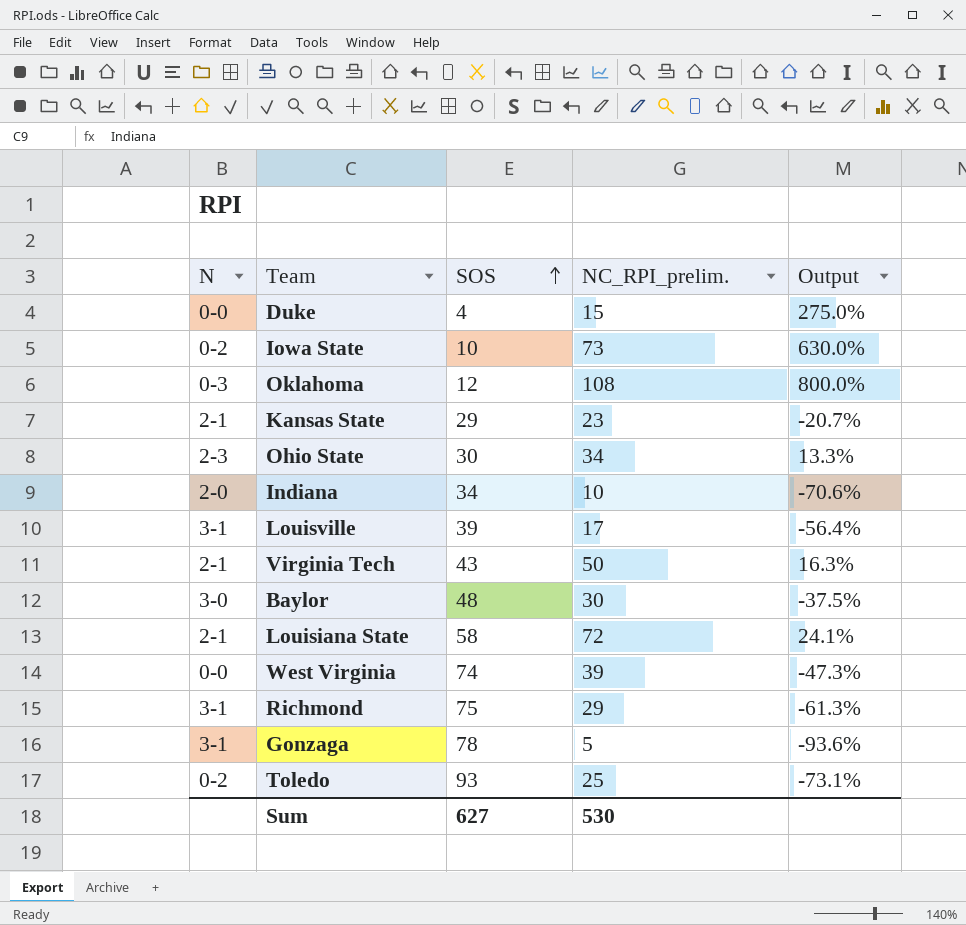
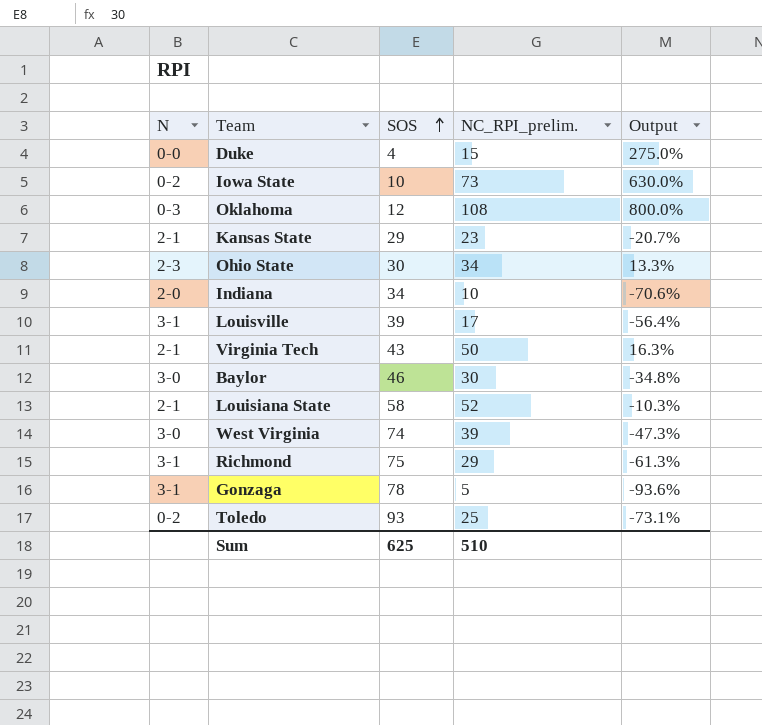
Baylor | SOS: 48 -> 46
Baylor | Output: -37.5% -> -34.8%
Louisiana State | NC_RPI_prelim.: 72 -> 52
Louisiana State | Output: 24.1% -> -10.3%
West Virginia | N: 0-0 -> 3-0
Sum | SOS: 627 -> 625
Sum | NC_RPI_prelim.: 530 -> 510

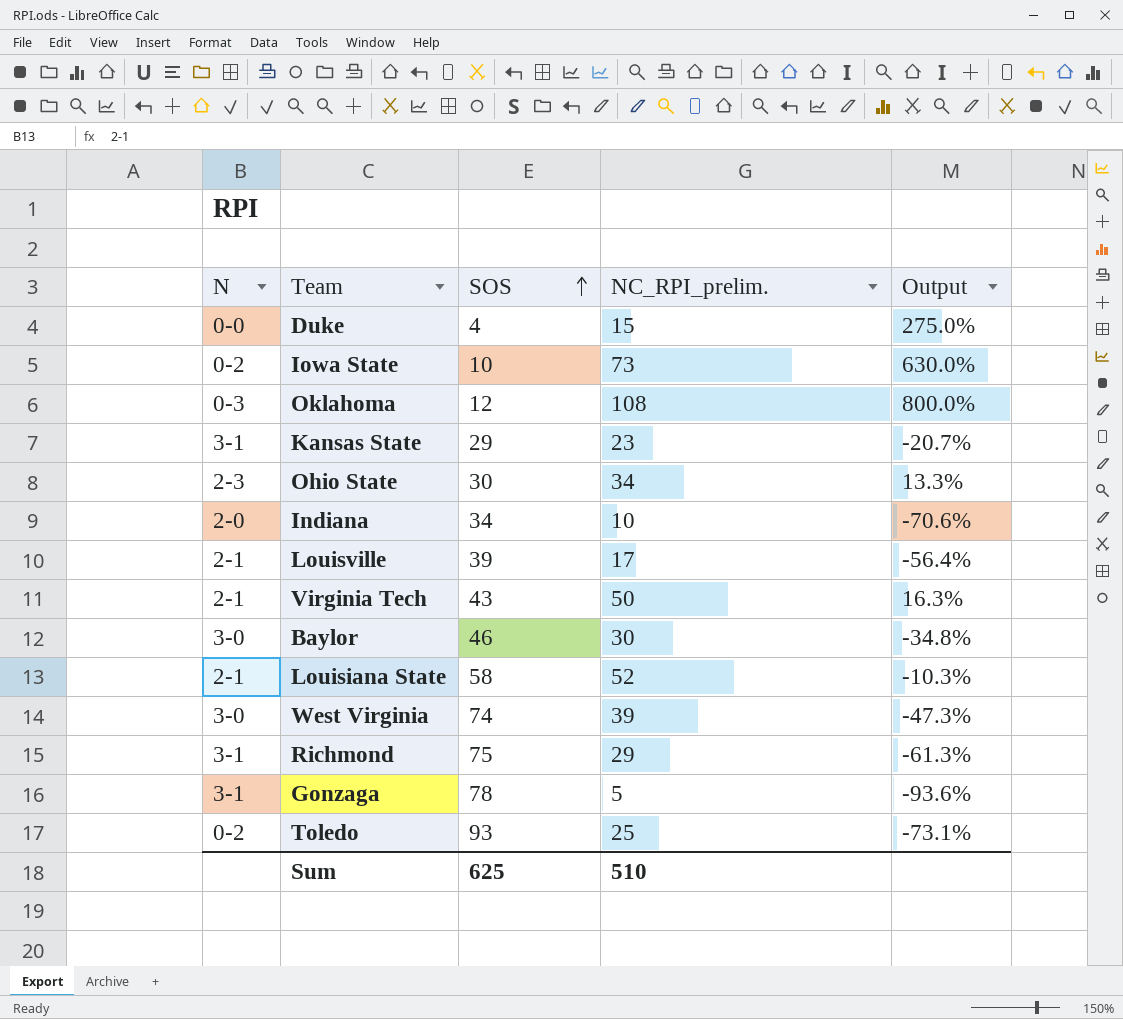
Kansas State | N: 2-1 -> 3-1
Louisville | N: 3-1 -> 2-1

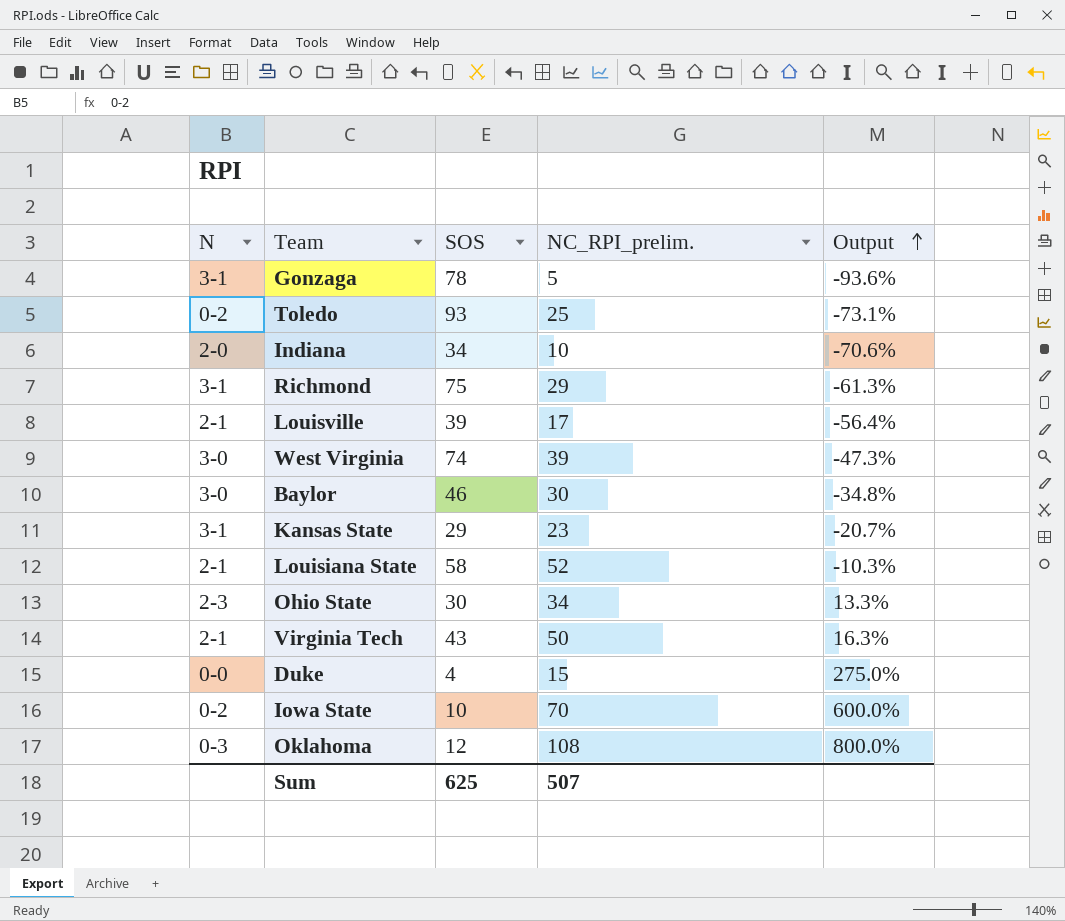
row order: SOS ascending -> Output ascending
Iowa State | NC_RPI_prelim.: 73 -> 70
Iowa State | Output: 630.0% -> 600.0%
Sum | NC_RPI_prelim.: 510 -> 507

